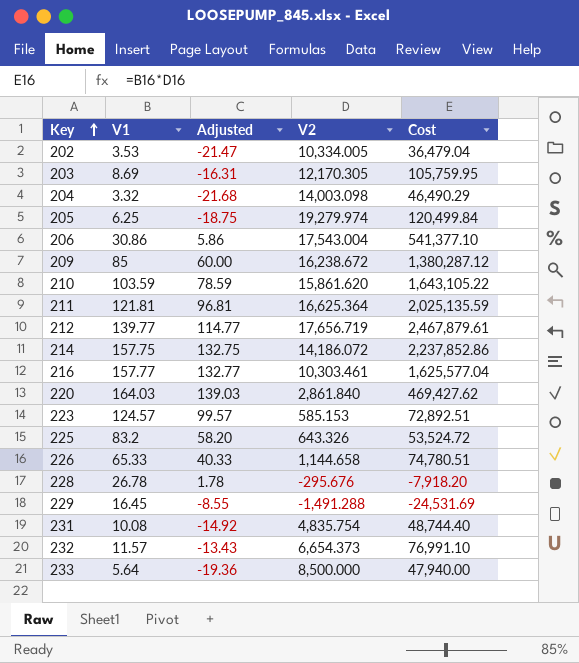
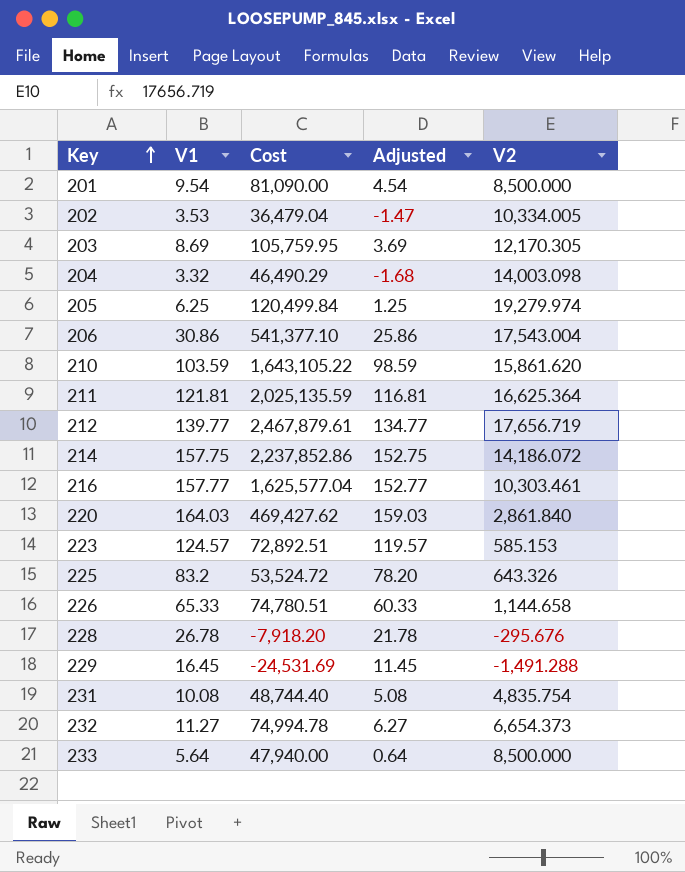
column Cost | position: 5 -> 3
column Adjusted | formula: [V1] - 25 -> [V1] - 5
row 209: 85 | 60.00 | 16,238.672 | 1,380,287.12 -> none
row 201: none -> 9.54 | 81,090.00 | 4.54 | 8,500.000
232 | V1: 11.57 -> 11.27
232 | Cost: 76,991.10 -> 74,994.78

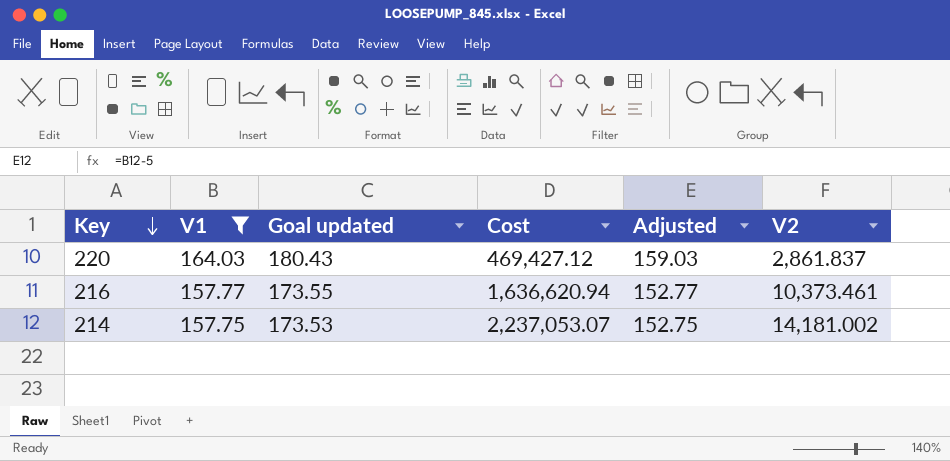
filter: none -> V1 >= 157.75
row order: Key ascending -> Key descending
column Goal updated | formula: none -> [V1] * 1.1
220 | Cost: 469,427.62 -> 469,427.12
220 | V2: 2,861.840 -> 2,861.837
216 | Cost: 1,625,577.04 -> 1,636,620.94
216 | V2: 10,303.461 -> 10,373.461
214 | Cost: 2,237,852.86 -> 2,237,053.07
214 | V2: 14,186.072 -> 14,181.002

